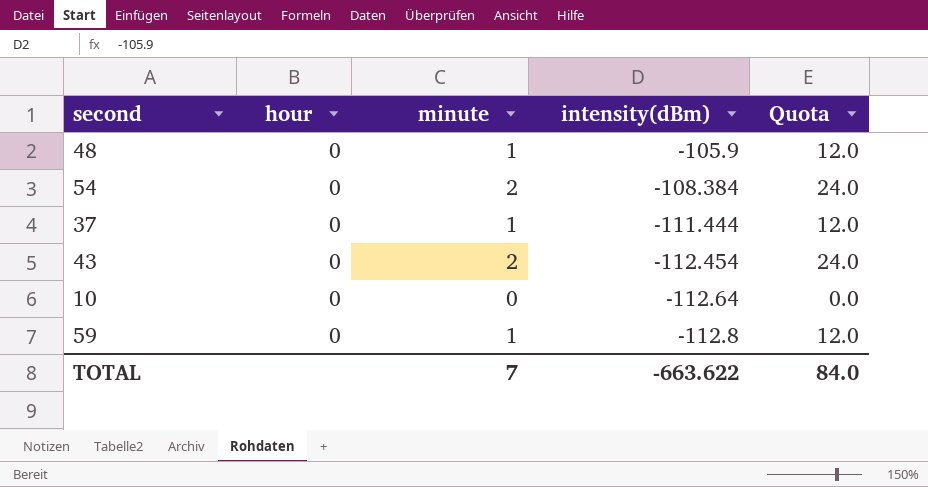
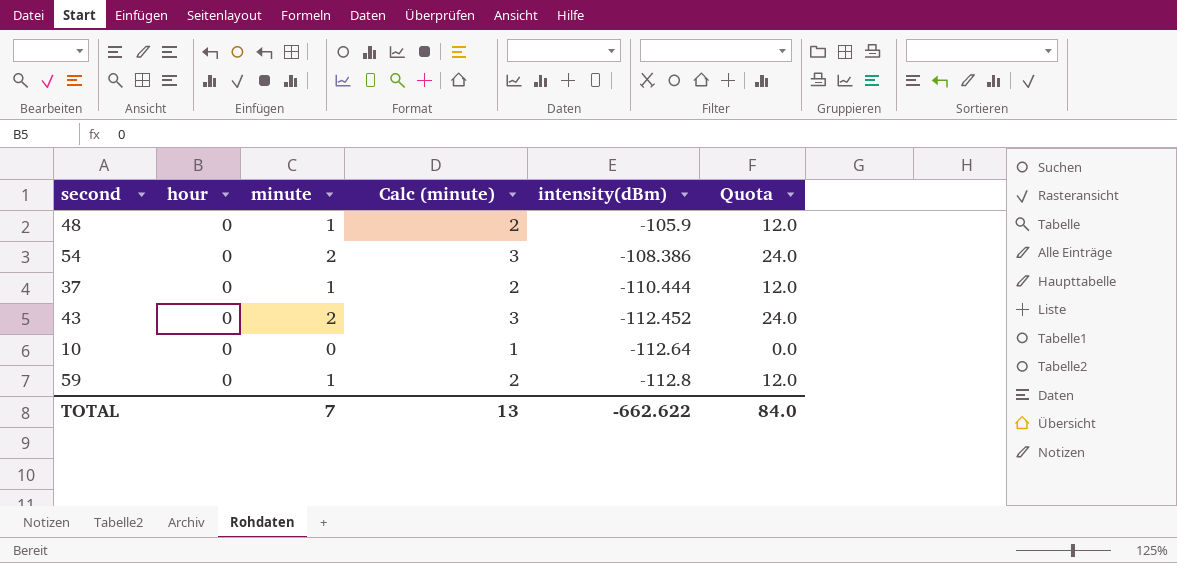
column Calc (minute) | formula: none -> [minute] + 1
54 | intensity(dBm): -108.384 -> -108.386
37 | intensity(dBm): -111.444 -> -110.444
43 | intensity(dBm): -112.454 -> -112.452
TOTAL | intensity(dBm): -663.622 -> -662.622

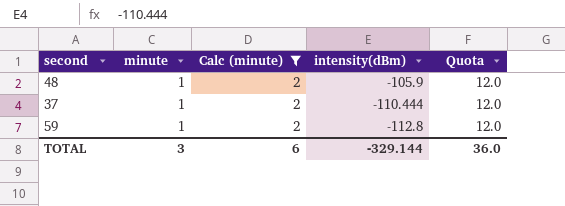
filter: none -> Calc (minute) = 2
column hour | position: 2 -> none
TOTAL | minute: 7 -> 3
TOTAL | Calc (minute): 13 -> 6
TOTAL | intensity(dBm): -662.622 -> -329.144
TOTAL | Quota: 84.0 -> 36.0

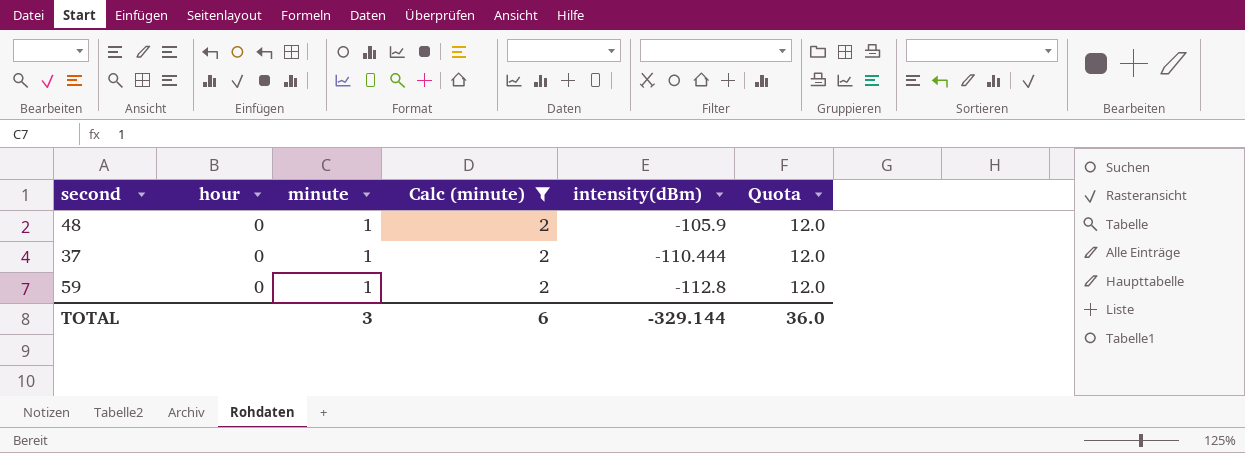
column hour | position: none -> 2

